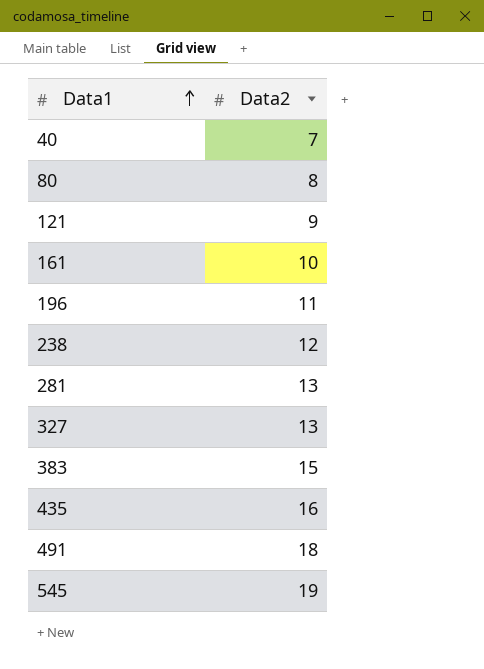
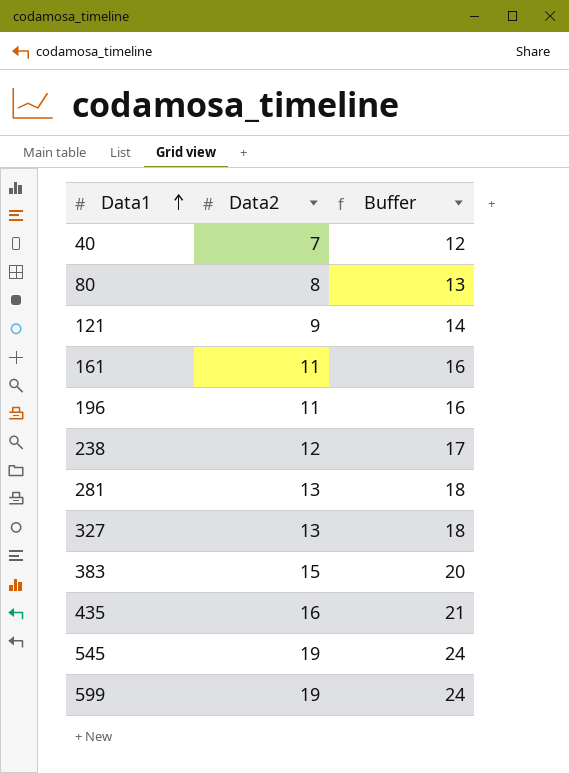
column Buffer | formula: none -> [Data2] + 5
row 491: 18 -> none
161 | Data2: 10 -> 11
row 599: none -> 19 | 24

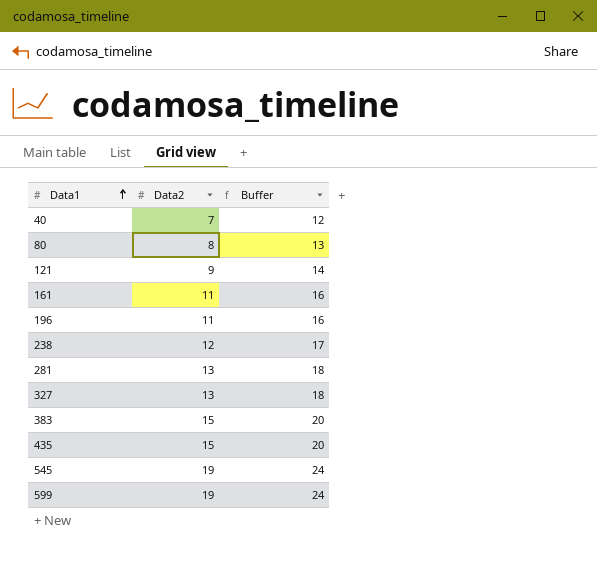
435 | Data2: 16 -> 15
435 | Buffer: 21 -> 20

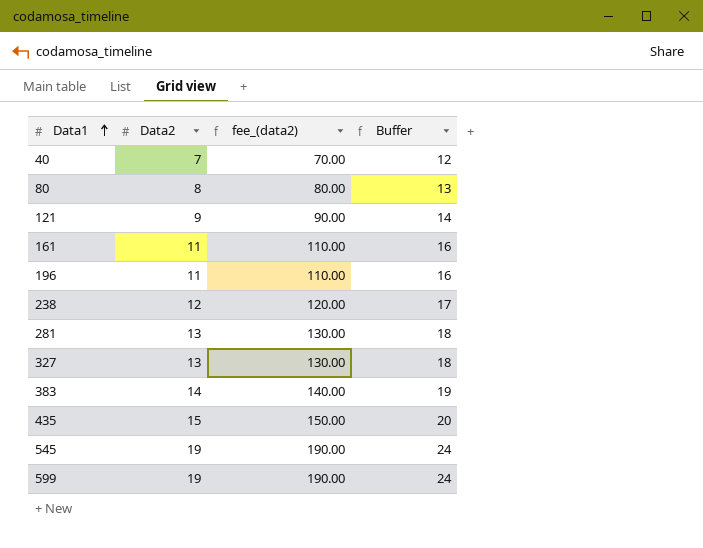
column fee_(data2) | formula: none -> [Data2] * 10
383 | Data2: 15 -> 14
383 | Buffer: 20 -> 19

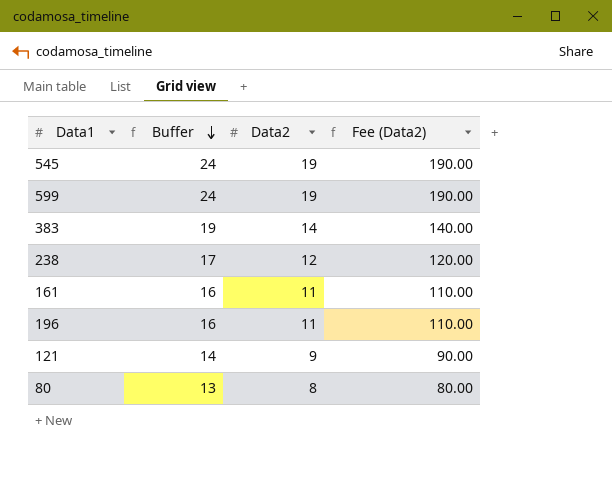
row order: Data1 ascending -> Buffer descending
column Buffer | position: 4 -> 2
column name: fee_(data2) -> Fee (Data2)
row 40: 7 | 70.00 | 12 -> none
row 281: 13 | 130.00 | 18 -> none
row 327: 13 | 130.00 | 18 -> none
row 435: 15 | 150.00 | 20 -> none

